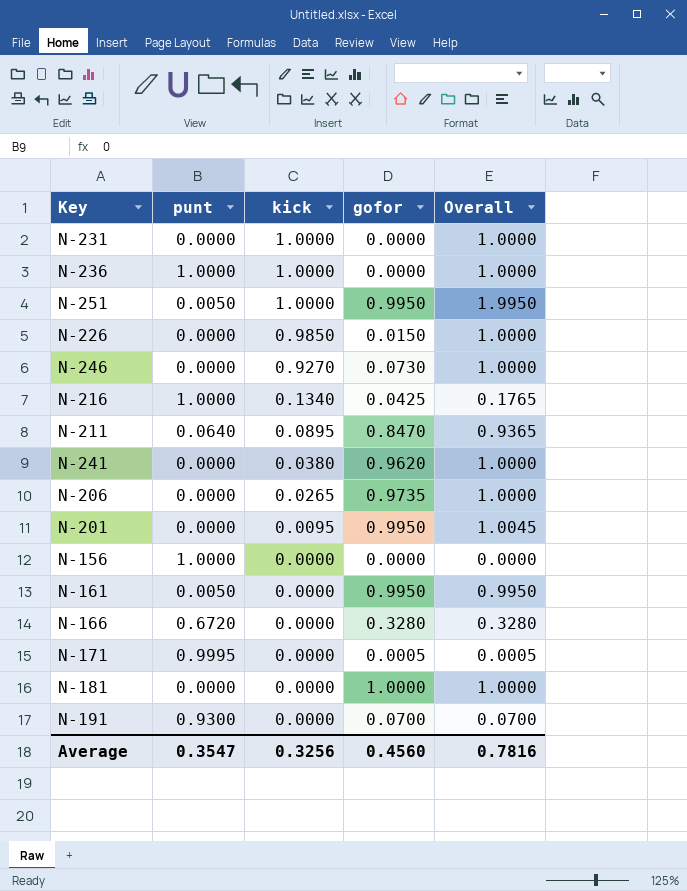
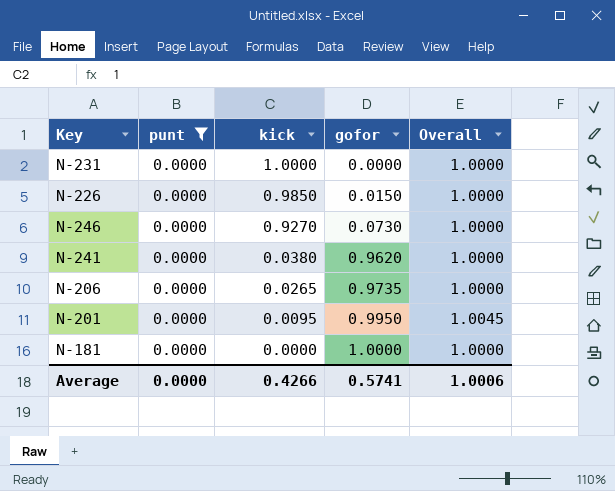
filter: none -> punt = 0.0000
Average | punt: 0.3547 -> 0.0000
Average | kick: 0.3256 -> 0.4266
Average | gofor: 0.4560 -> 0.5741
Average | Overall: 0.7816 -> 1.0006

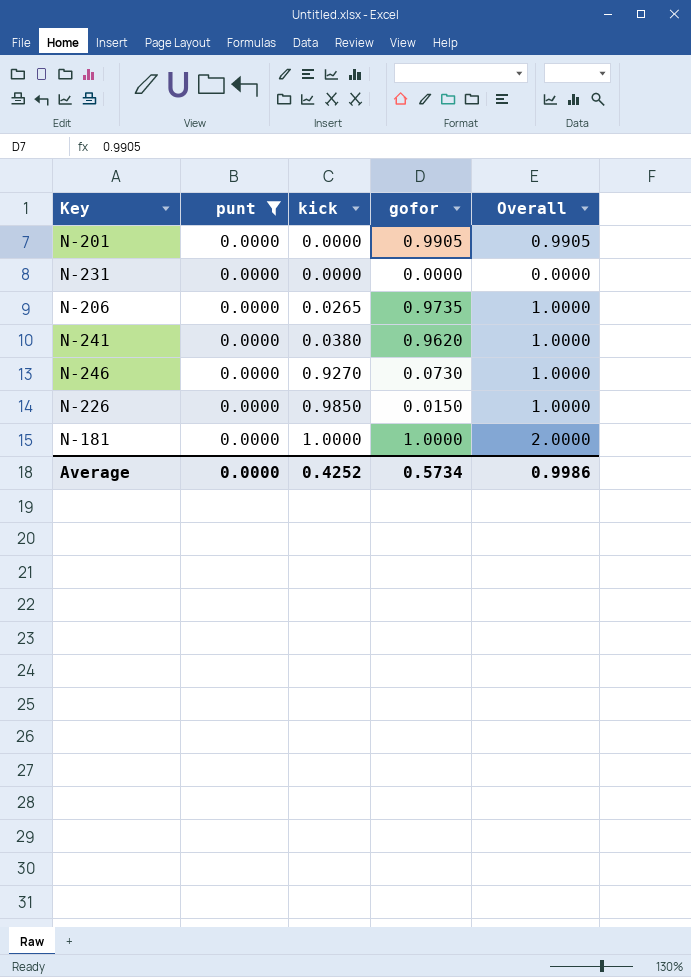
row order: kick descending -> kick ascending
N-201 | kick: 0.0095 -> 0.0000
N-201 | gofor: 0.9950 -> 0.9905
N-201 | Overall: 1.0045 -> 0.9905
N-231 | kick: 1.0000 -> 0.0000
N-231 | Overall: 1.0000 -> 0.0000
N-181 | kick: 0.0000 -> 1.0000
N-181 | Overall: 1.0000 -> 2.0000
Average | kick: 0.4266 -> 0.4252
Average | gofor: 0.5741 -> 0.5734
Average | Overall: 1.0006 -> 0.9986

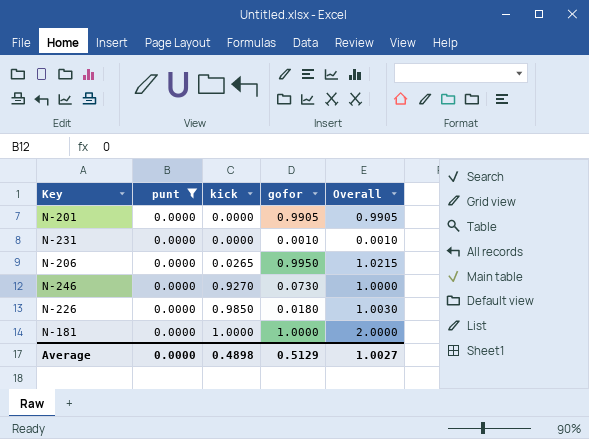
row N-241: 0.0000 | 0.0380 | 0.9620 | 1.0000 -> none
N-231 | gofor: 0.0000 -> 0.0010
N-231 | Overall: 0.0000 -> 0.0010
N-206 | gofor: 0.9735 -> 0.9950
N-206 | Overall: 1.0000 -> 1.0215
N-226 | gofor: 0.0150 -> 0.0180
N-226 | Overall: 1.0000 -> 1.0030
Average | kick: 0.4252 -> 0.4898
Average | gofor: 0.5734 -> 0.5129
Average | Overall: 0.9986 -> 1.0027

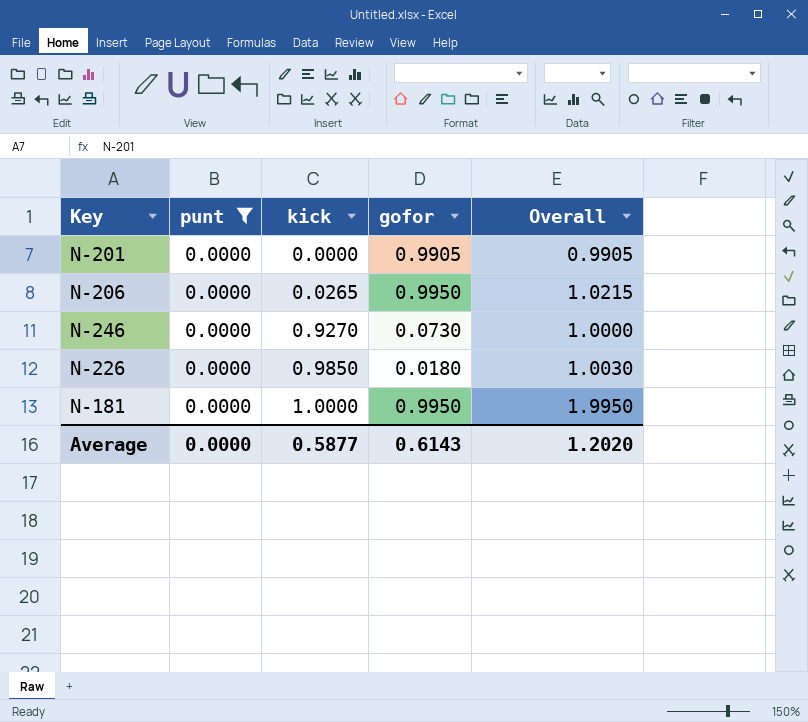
row N-231: 0.0000 | 0.0000 | 0.0010 | 0.0010 -> none
N-181 | gofor: 1.0000 -> 0.9950
N-181 | Overall: 2.0000 -> 1.9950
Average | kick: 0.4898 -> 0.5877
Average | gofor: 0.5129 -> 0.6143
Average | Overall: 1.0027 -> 1.2020

